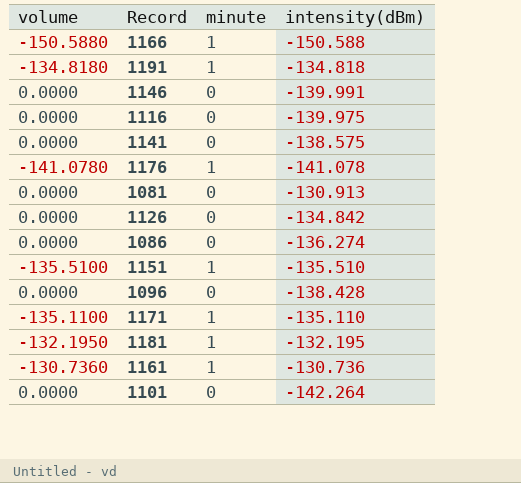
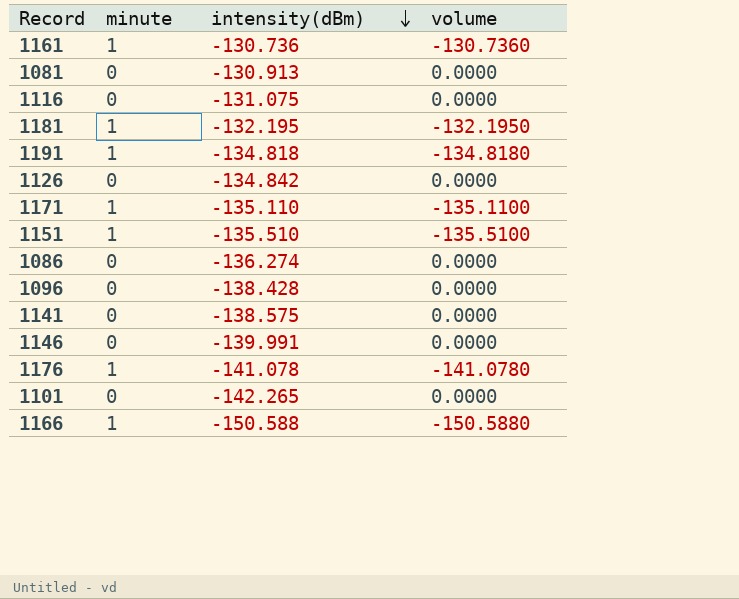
row order: none -> intensity(dBm) descending
column volume | position: 1 -> 4
1116 | intensity(dBm): -139.975 -> -131.075
1101 | intensity(dBm): -142.264 -> -142.265

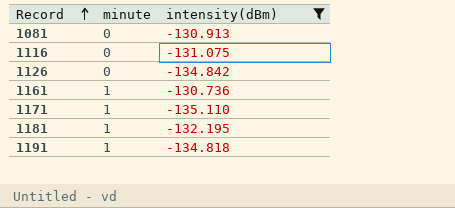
filter: none -> intensity(dBm) >= -135.110
row order: intensity(dBm) descending -> Record ascending
column volume | formula: [minute] * [intensity(dBm)] -> none

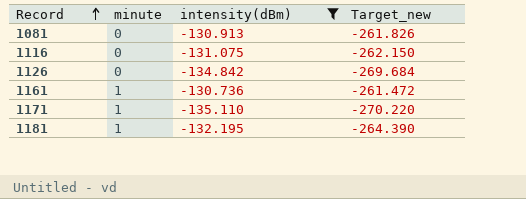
column Target_new | formula: none -> [intensity(dBm)] * 2
row 1191: 1 | -134.818 -> none

